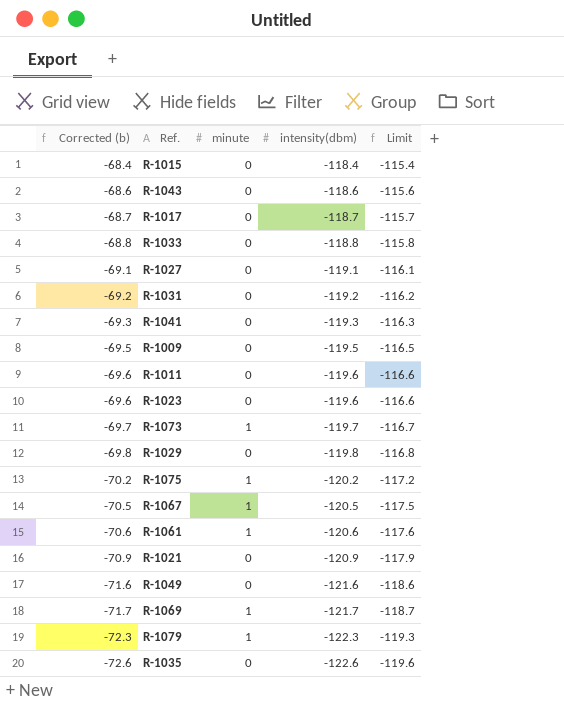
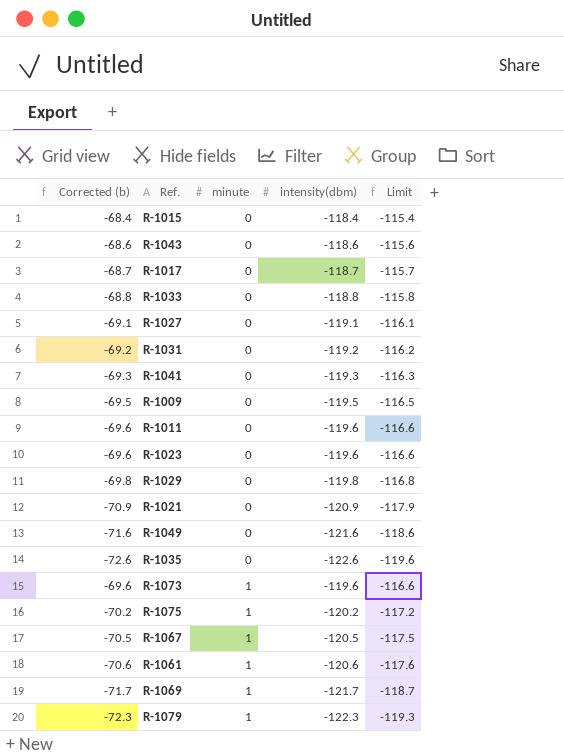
row order: Corrected (b) descending -> minute ascending
R-1073 | Corrected (b): -69.7 -> -69.6
R-1073 | intensity(dbm): -119.7 -> -119.6
R-1073 | Limit: -116.7 -> -116.6

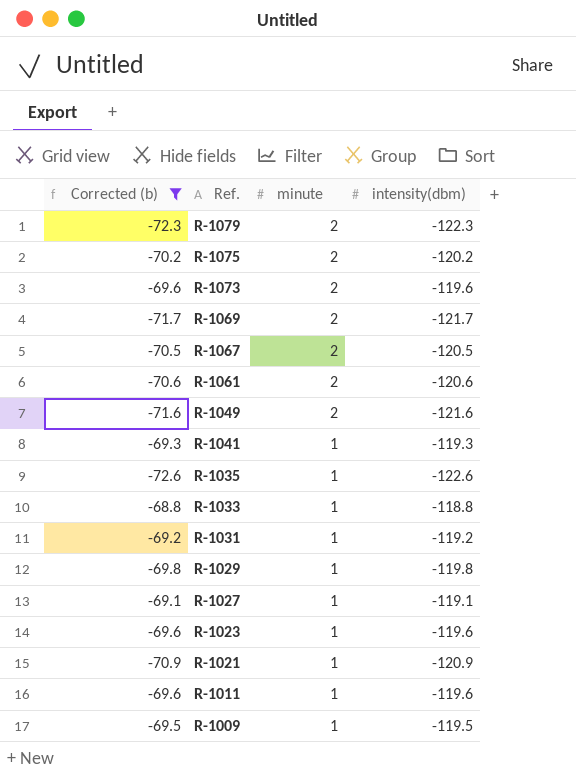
filter: none -> Corrected (b) <= -68.8
row order: minute ascending -> Ref. descending
column Limit | formula: [intensity(dbm)] + 3 -> none
R-1079 | minute: 1 -> 2
R-1075 | minute: 1 -> 2
R-1073 | minute: 1 -> 2
R-1069 | minute: 1 -> 2
R-1067 | minute: 1 -> 2
R-1061 | minute: 1 -> 2
R-1049 | minute: 0 -> 2
R-1041 | minute: 0 -> 1
R-1035 | minute: 0 -> 1
R-1033 | minute: 0 -> 1
R-1031 | minute: 0 -> 1
R-1029 | minute: 0 -> 1
R-1027 | minute: 0 -> 1
R-1023 | minute: 0 -> 1
R-1021 | minute: 0 -> 1
R-1011 | minute: 0 -> 1
R-1009 | minute: 0 -> 1

